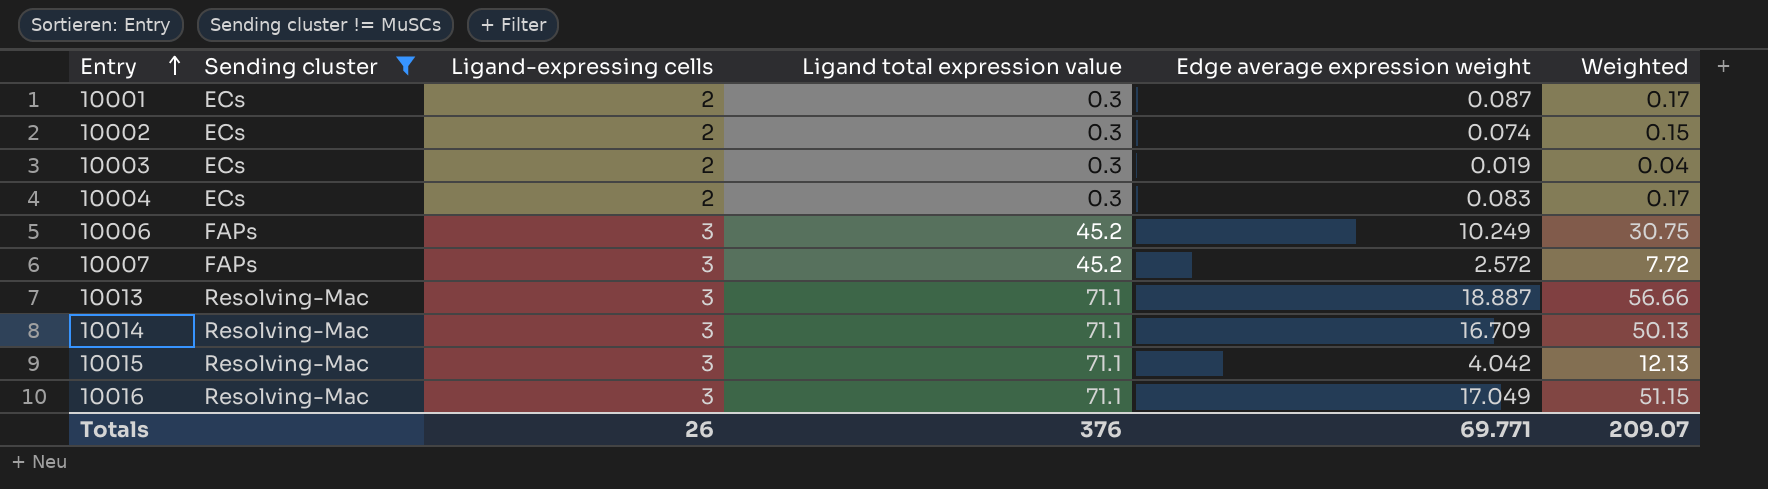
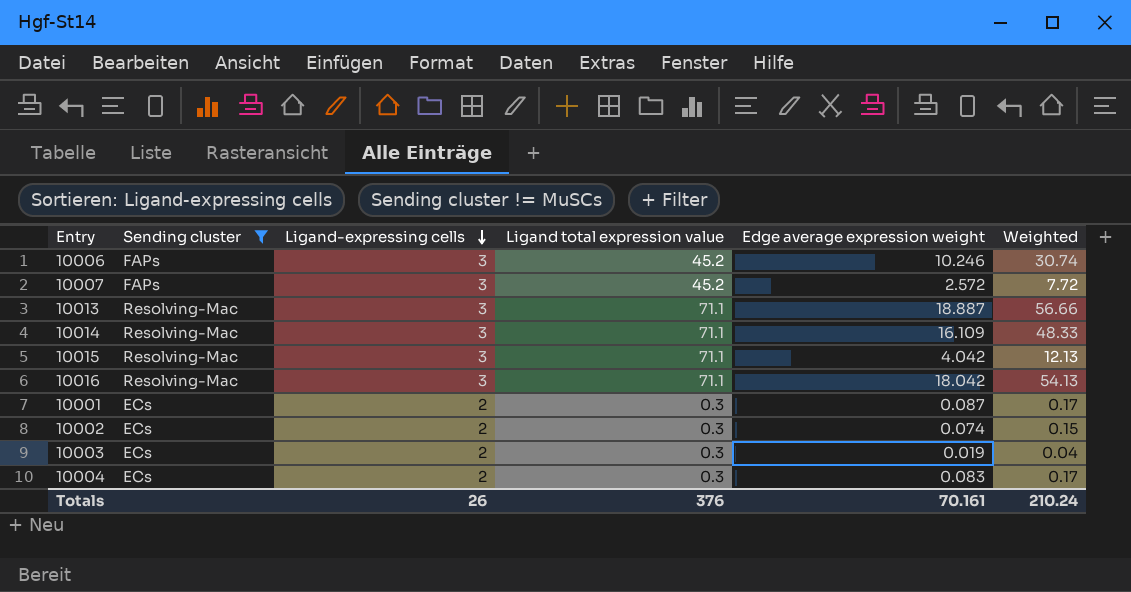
row order: Entry ascending -> Ligand-expressing cells descending
10006 | Edge average expression weight: 10.249 -> 10.246
10006 | Weighted: 30.75 -> 30.74
10014 | Edge average expression weight: 16.709 -> 16.109
10014 | Weighted: 50.13 -> 48.33
10016 | Edge average expression weight: 17.049 -> 18.042
10016 | Weighted: 51.15 -> 54.13
Totals | Edge average expression weight: 69.771 -> 70.161
Totals | Weighted: 209.07 -> 210.24

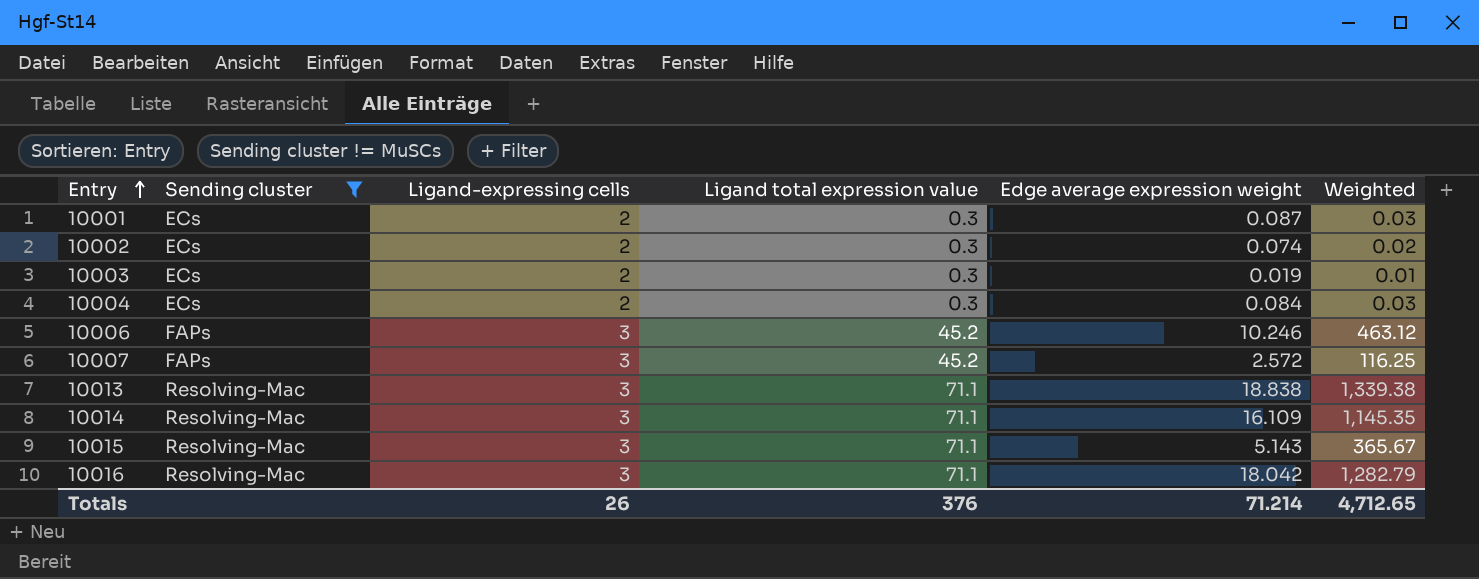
row order: Ligand-expressing cells descending -> Entry ascending
column Weighted | formula: [Ligand-expressing cells] * [Edge average expression weight] -> [Ligand total expression value] * [Edge average expression weight]
10004 | Edge average expression weight: 0.083 -> 0.084
10013 | Edge average expression weight: 18.887 -> 18.838
10015 | Edge average expression weight: 4.042 -> 5.143
Totals | Edge average expression weight: 70.161 -> 71.214
Totals | Weighted: 210.24 -> 4,712.65

